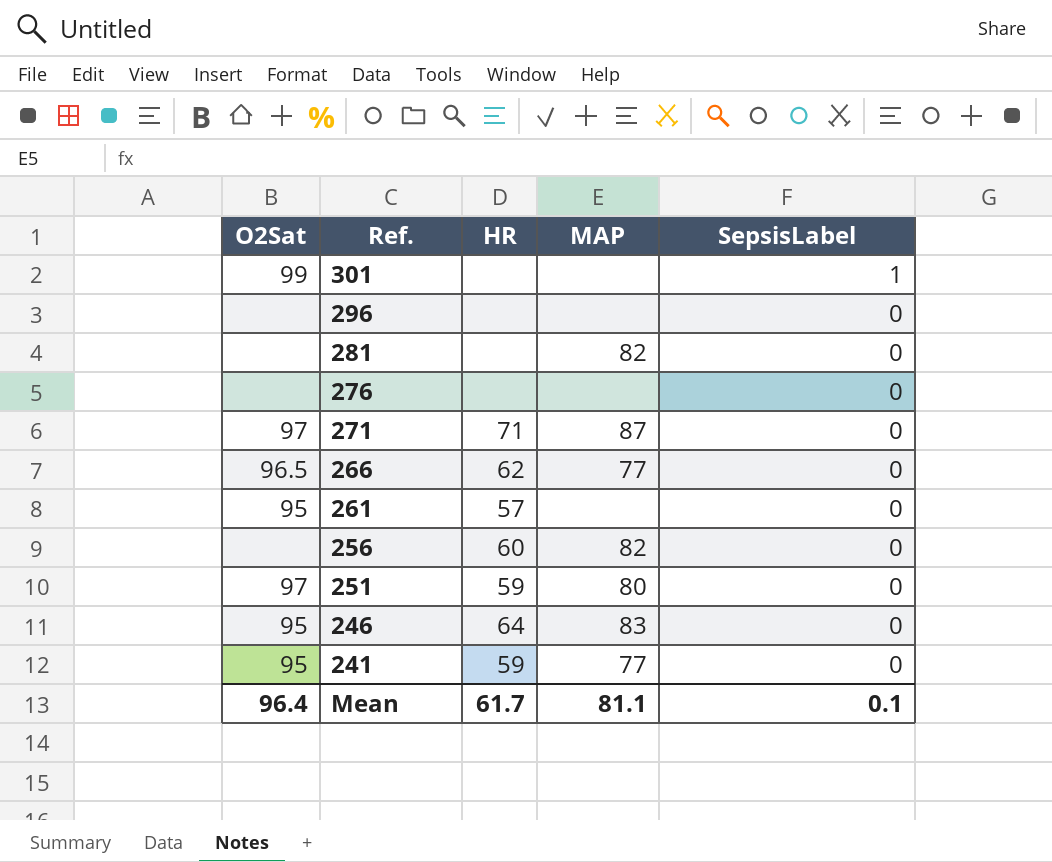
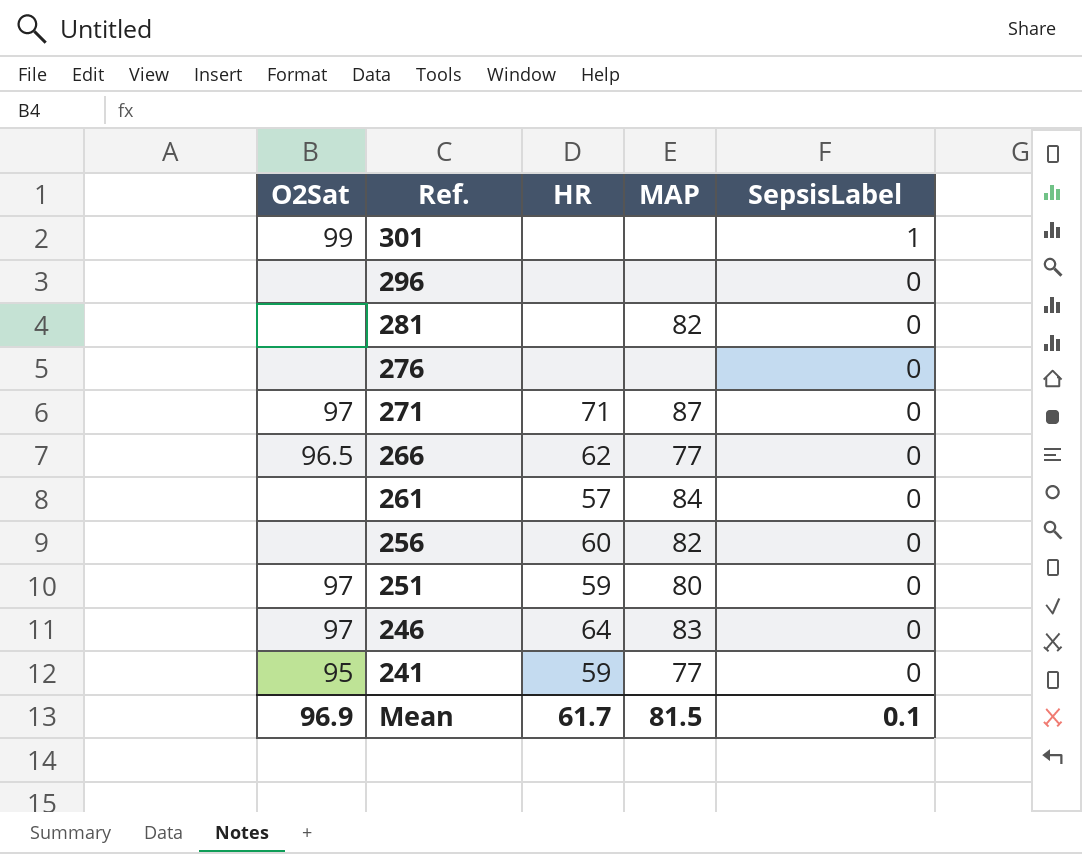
261 | O2Sat: 95 -> none
261 | MAP: none -> 84
246 | O2Sat: 95 -> 97
Mean | O2Sat: 96.4 -> 96.9
Mean | MAP: 81.1 -> 81.5

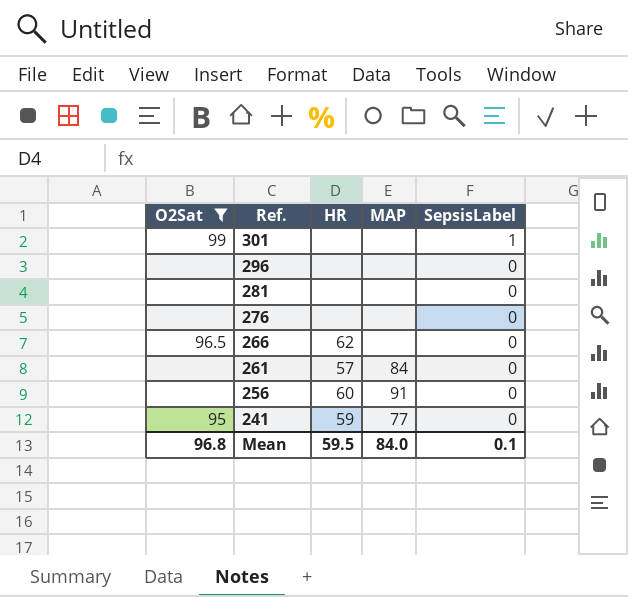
filter: none -> O2Sat != 97
281 | MAP: 82 -> none
266 | MAP: 77 -> none
256 | MAP: 82 -> 91
Mean | O2Sat: 96.9 -> 96.8
Mean | HR: 61.7 -> 59.5
Mean | MAP: 81.5 -> 84.0

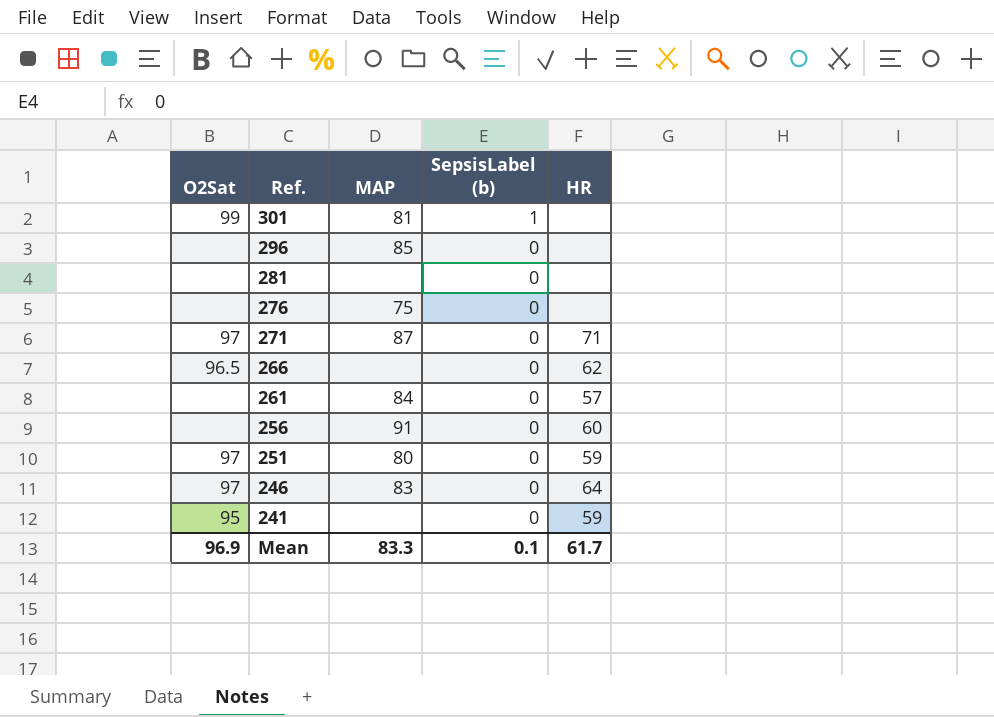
filter: O2Sat != 97 -> none
column name: SepsisLabel -> SepsisLabel (b)
column HR | position: 3 -> 5
301 | MAP: none -> 81
296 | MAP: none -> 85
276 | MAP: none -> 75
241 | MAP: 77 -> none
Mean | O2Sat: 96.8 -> 96.9
Mean | MAP: 84.0 -> 83.3
Mean | HR: 59.5 -> 61.7

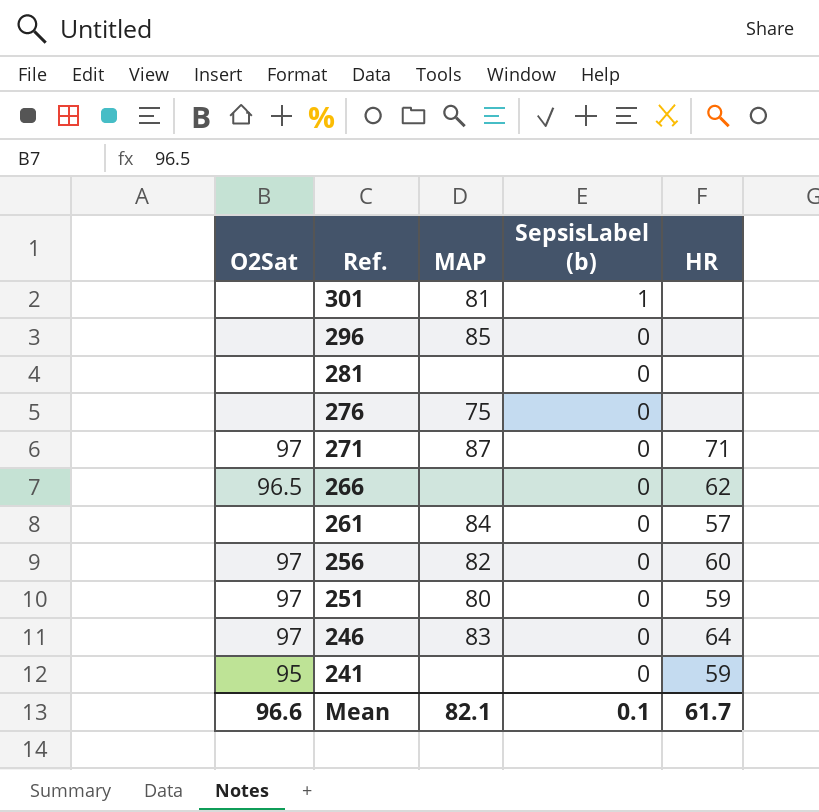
301 | O2Sat: 99 -> none
256 | O2Sat: none -> 97
256 | MAP: 91 -> 82
Mean | O2Sat: 96.9 -> 96.6
Mean | MAP: 83.3 -> 82.1

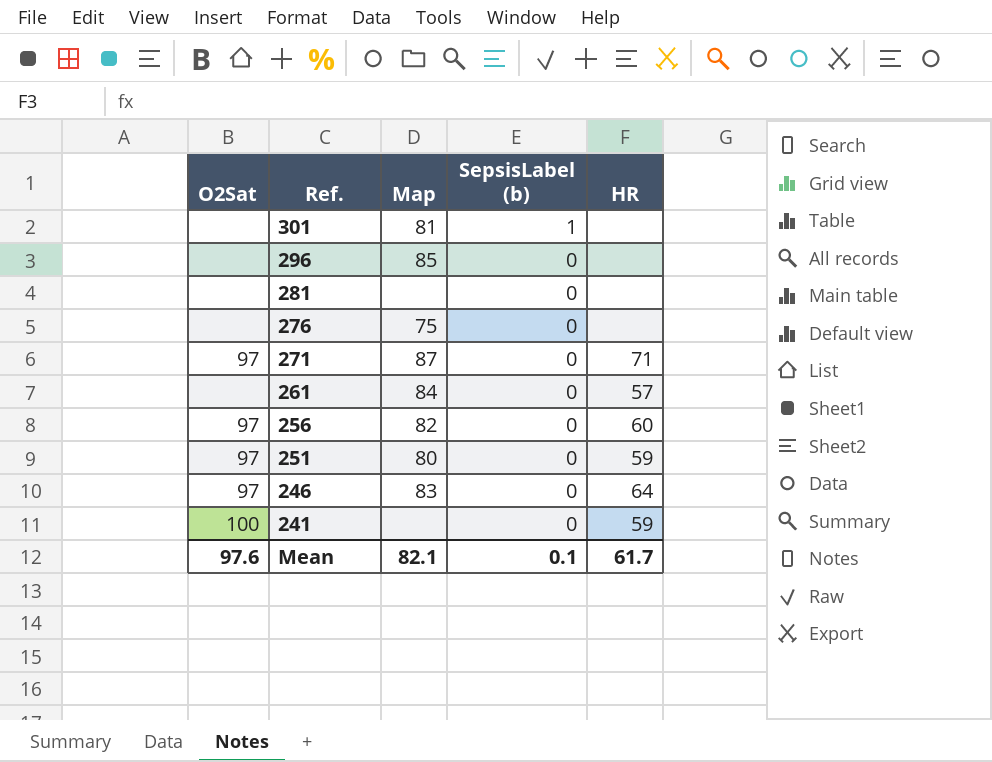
column name: MAP -> Map
row 266: 96.5 | none | 0 | 62 -> none
241 | O2Sat: 95 -> 100
Mean | O2Sat: 96.6 -> 97.6

